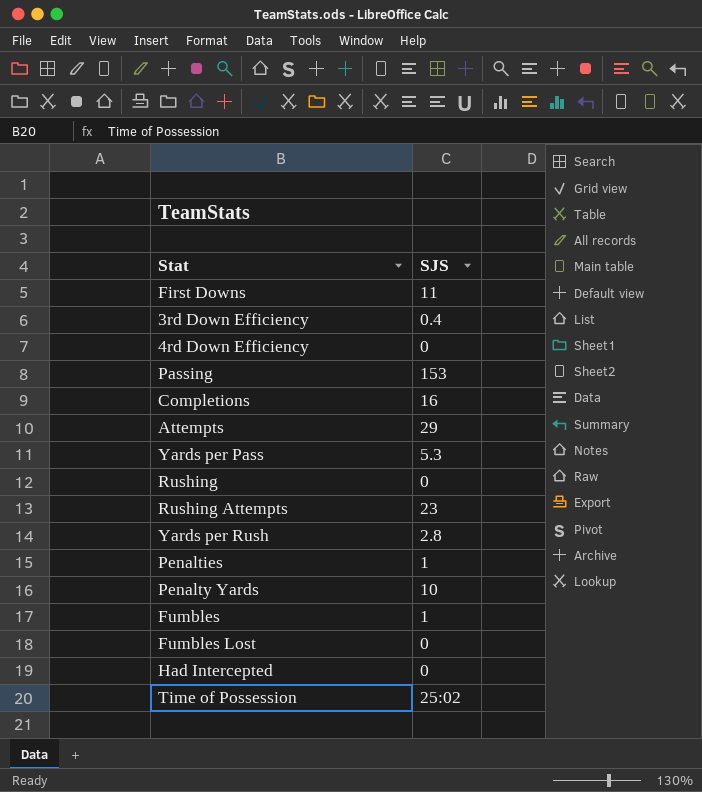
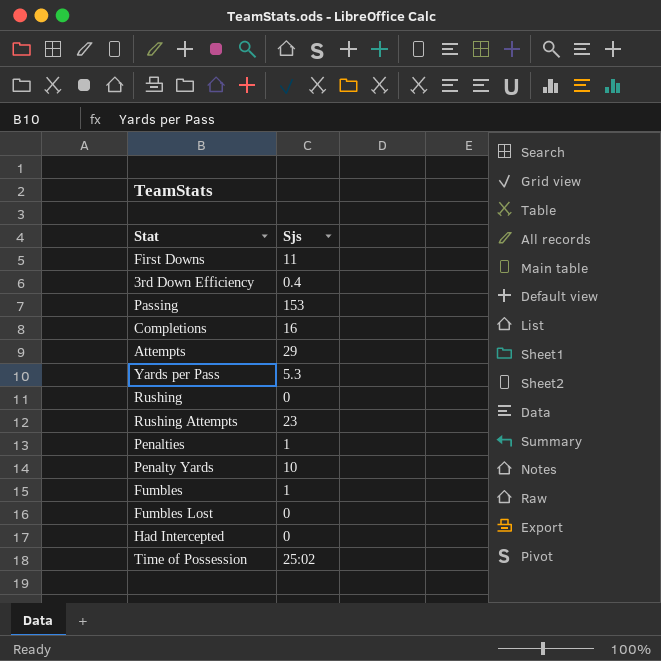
column name: SJS -> Sjs
row 4rd Down Efficiency: 0 -> none
row Yards per Rush: 2.8 -> none

